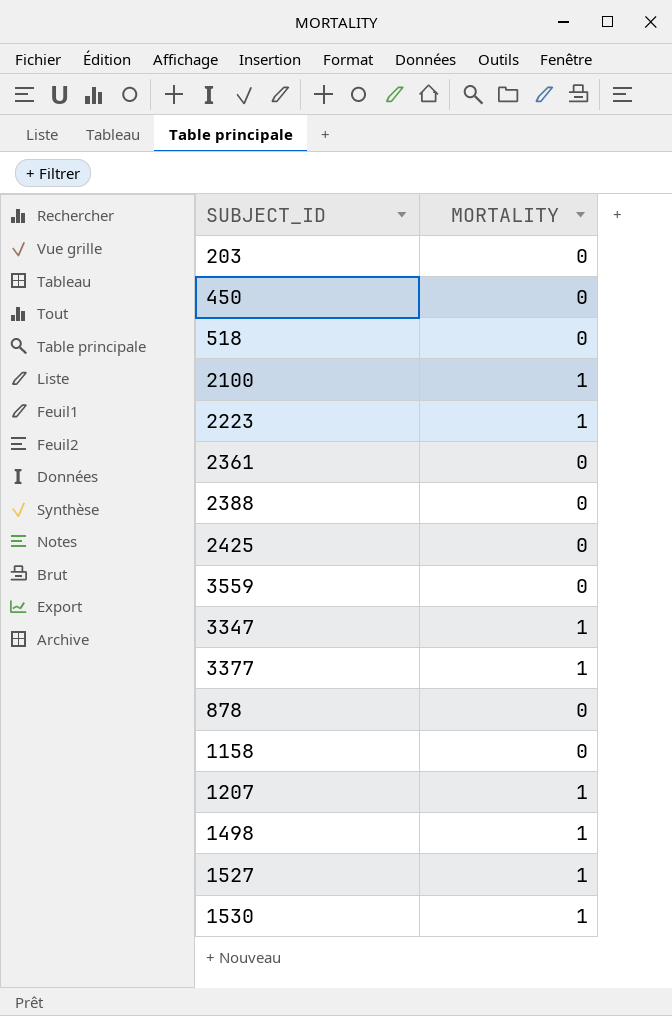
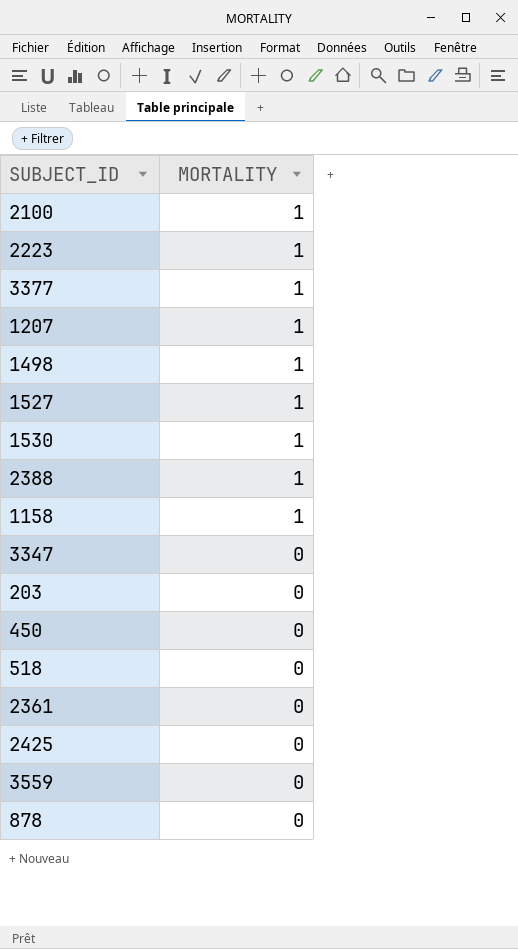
row order: none -> MORTALITY descending
2388 | MORTALITY: 0 -> 1
1158 | MORTALITY: 0 -> 1
3347 | MORTALITY: 1 -> 0

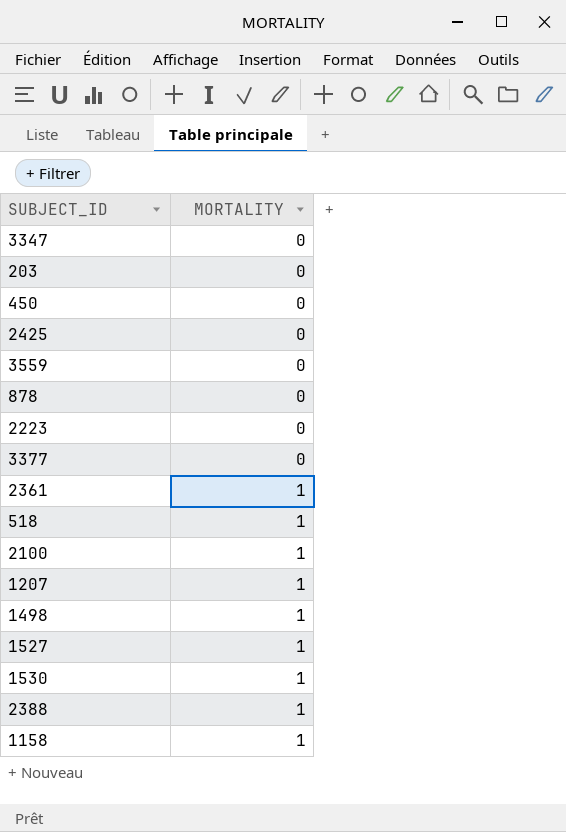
row order: MORTALITY descending -> MORTALITY ascending
2223 | MORTALITY: 1 -> 0
3377 | MORTALITY: 1 -> 0
2361 | MORTALITY: 0 -> 1
518 | MORTALITY: 0 -> 1

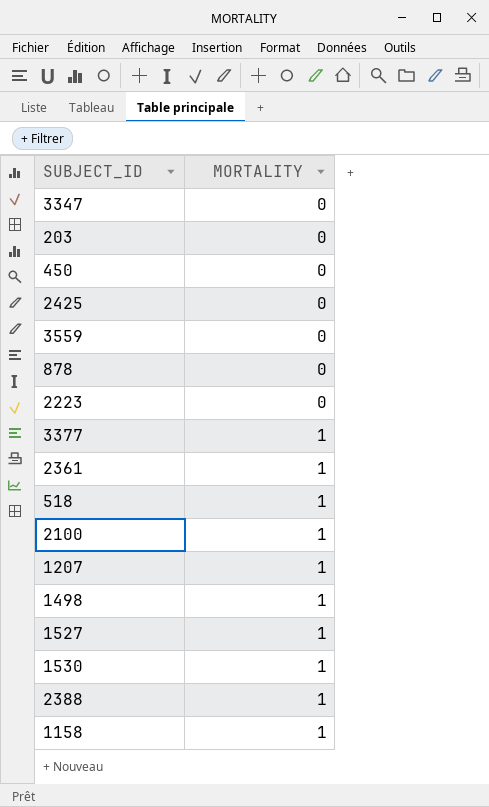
3377 | MORTALITY: 0 -> 1

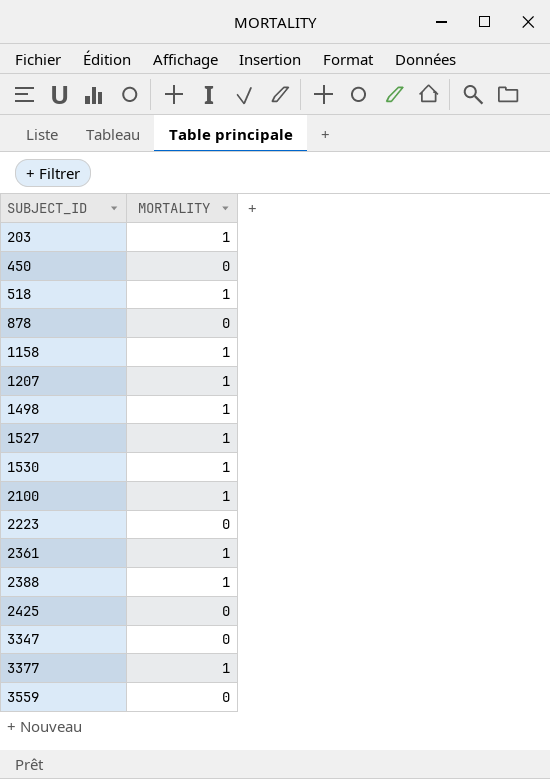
row order: MORTALITY ascending -> SUBJECT_ID ascending
203 | MORTALITY: 0 -> 1

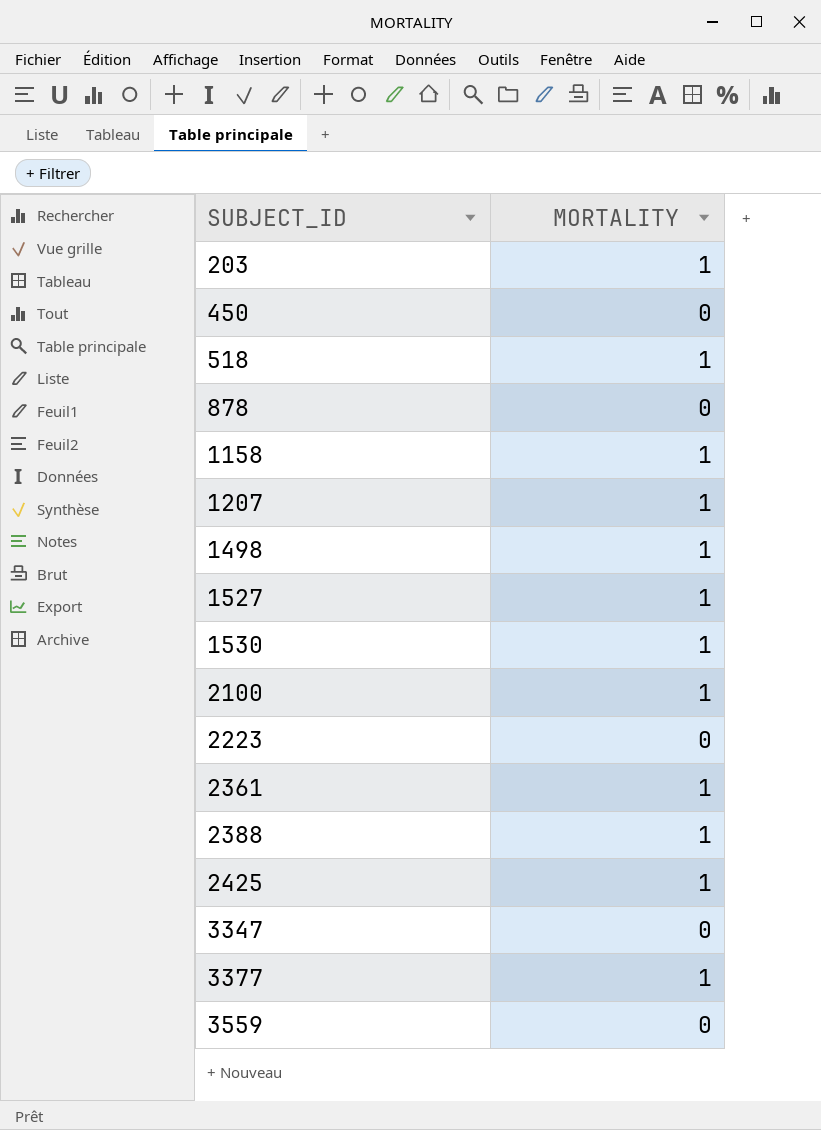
2425 | MORTALITY: 0 -> 1

